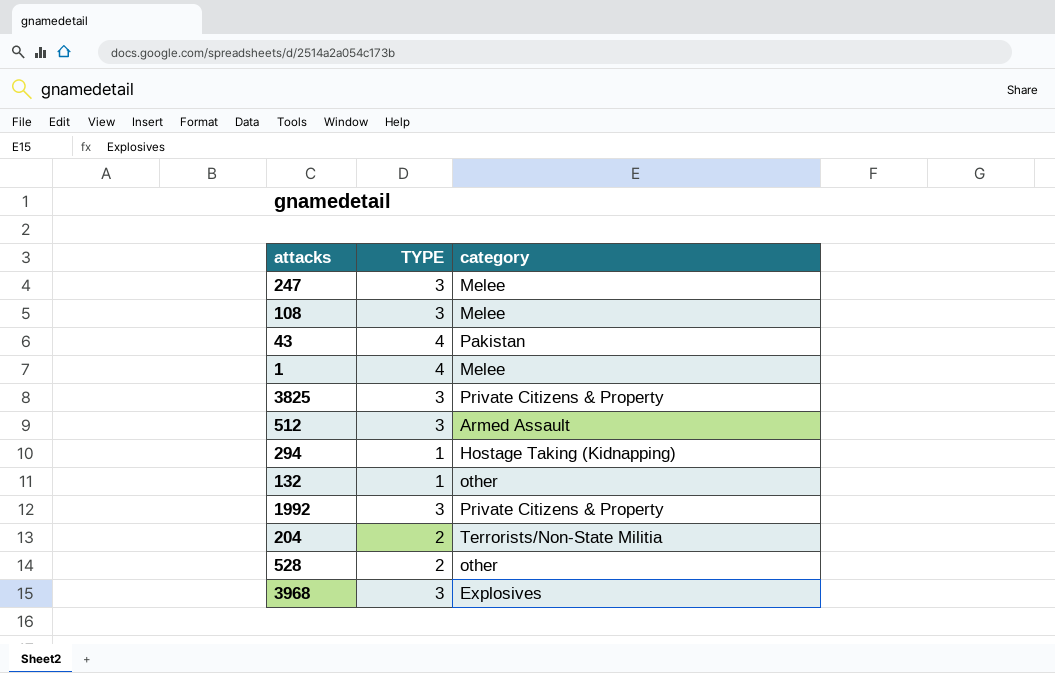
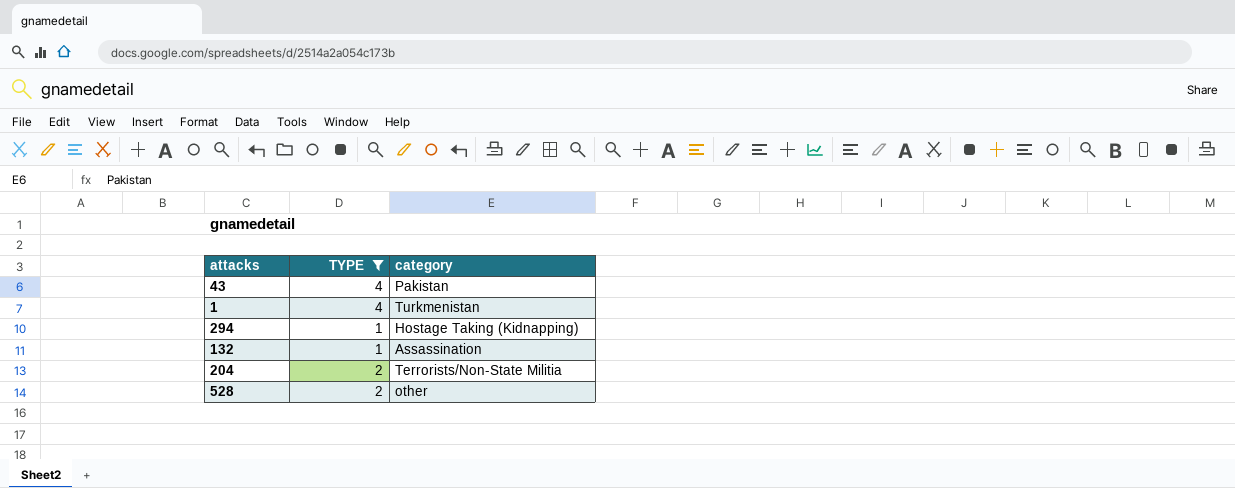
filter: none -> TYPE != 3
1 | category: Melee -> Turkmenistan
132 | category: other -> Assassination

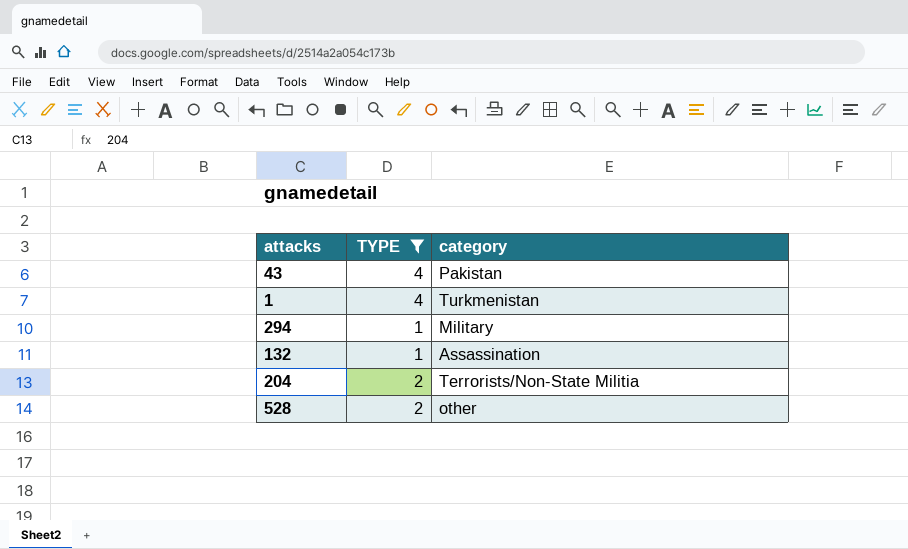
294 | category: Hostage Taking (Kidnapping) -> Military

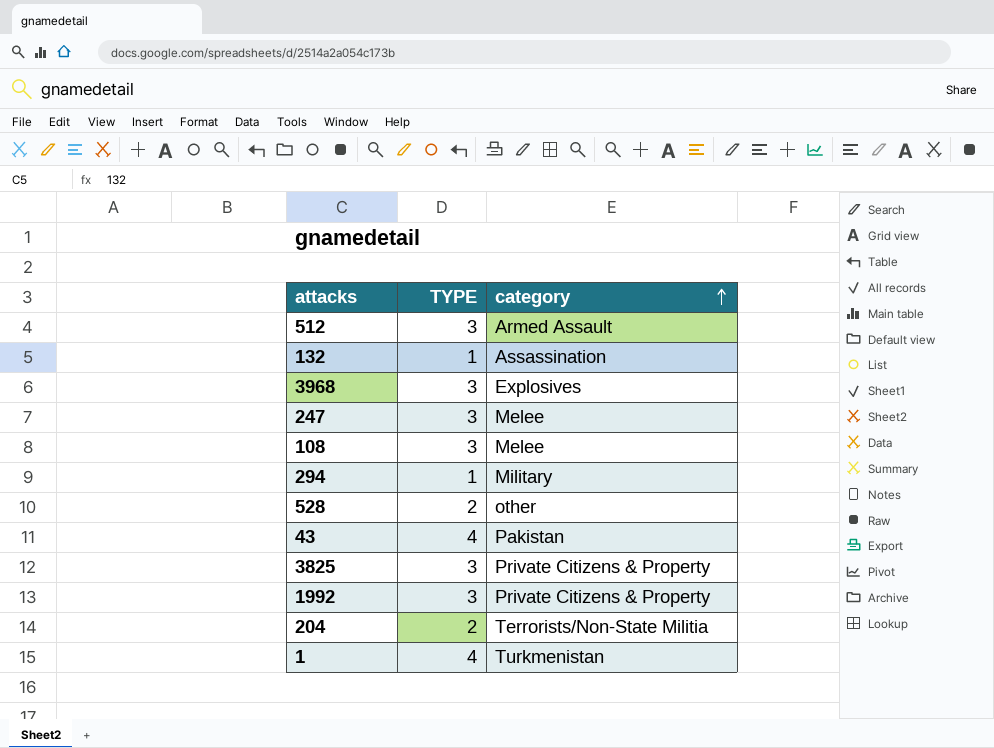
filter: TYPE != 3 -> none
row order: none -> category ascending

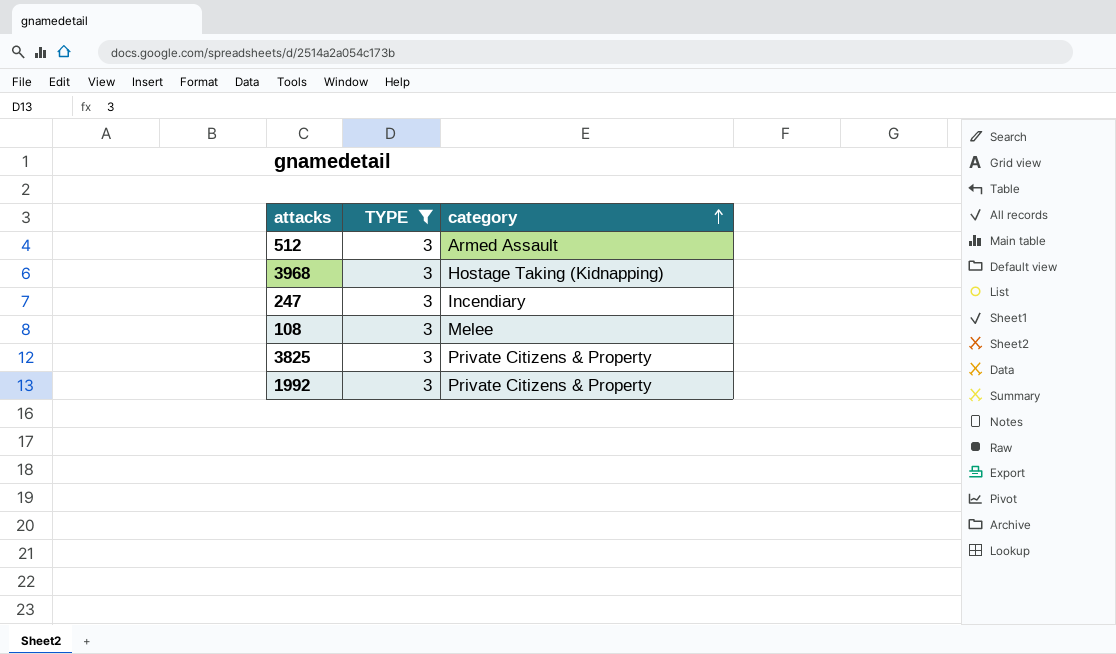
filter: none -> TYPE = 3
3968 | category: Explosives -> Hostage Taking (Kidnapping)
247 | category: Melee -> Incendiary

